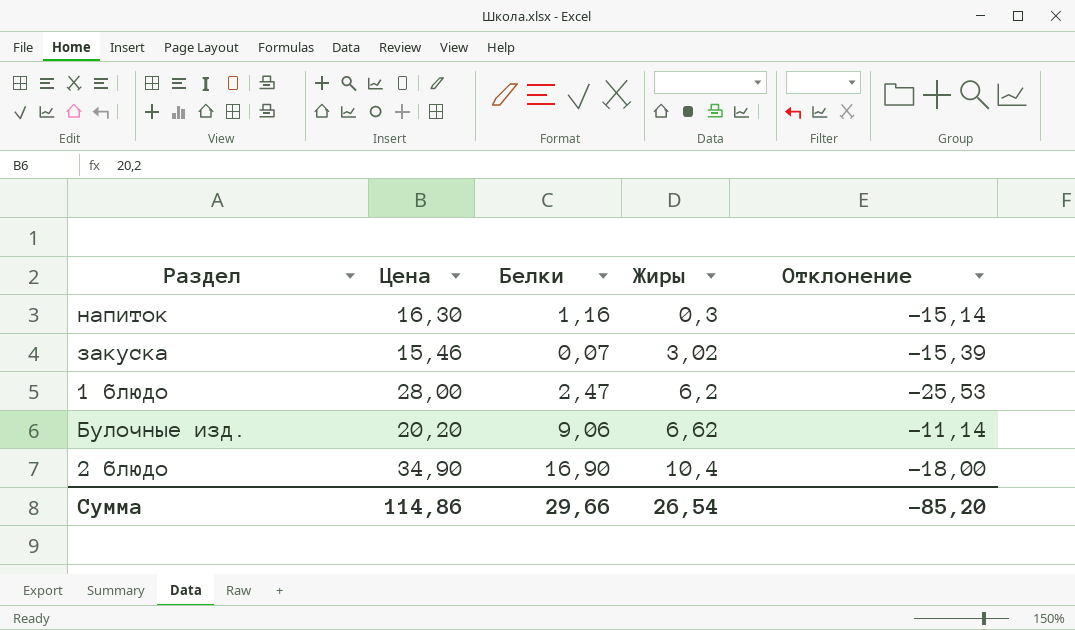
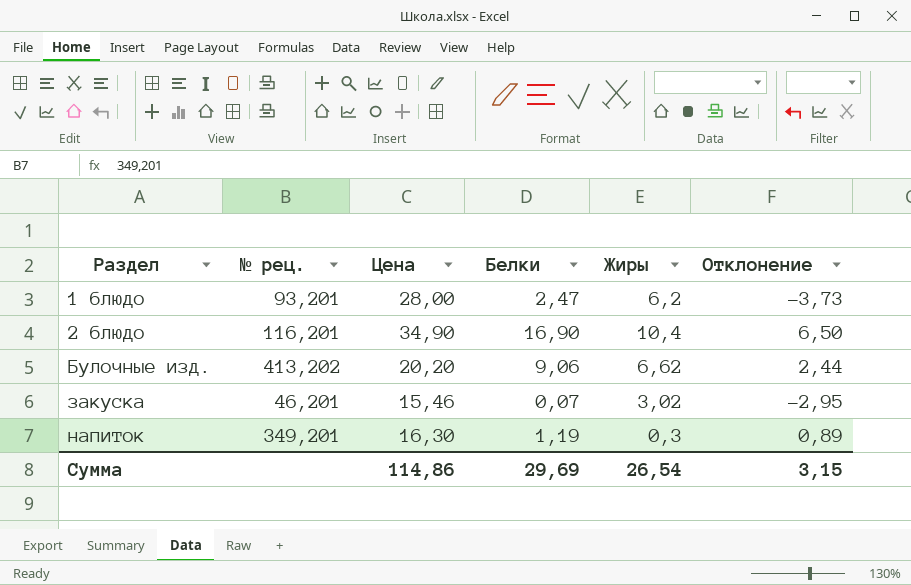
row order: Жиры ascending -> Раздел ascending
column № рец. | position: none -> 2
column Отклонение | formula: [Белки] - [Цена] -> [Белки] - [Жиры]
напиток | Белки: 1,16 -> 1,19
Сумма | Белки: 29,66 -> 29,69
Сумма | Отклонение: -85,20 -> 3,15

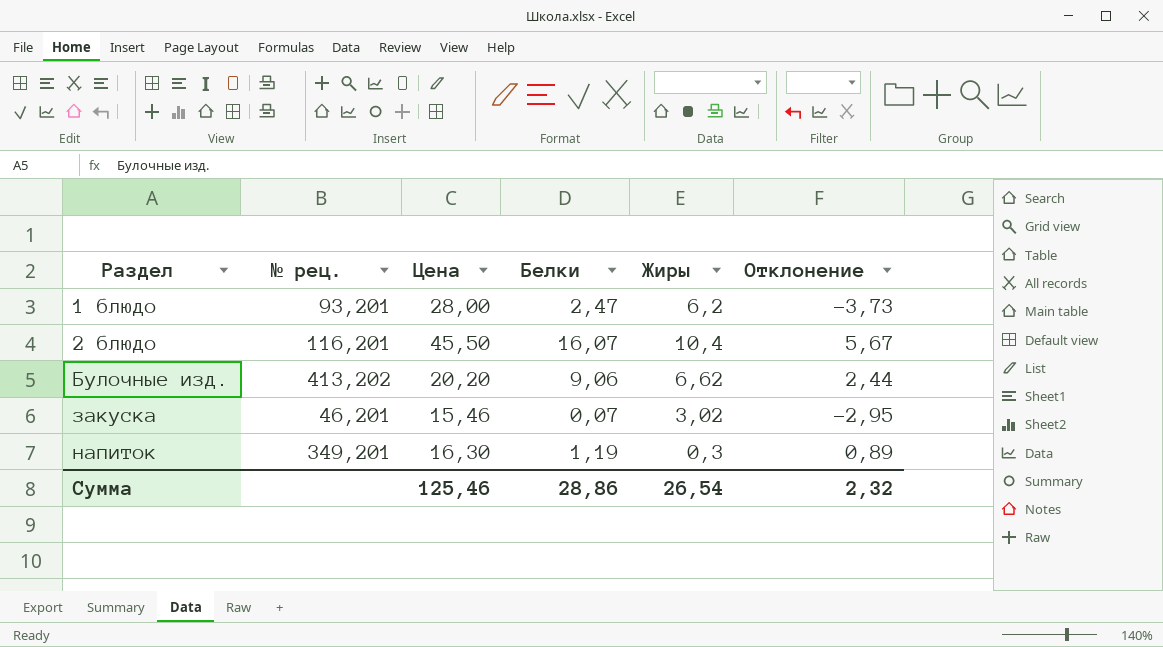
2 блюдо | Цена: 34,90 -> 45,50
2 блюдо | Белки: 16,90 -> 16,07
2 блюдо | Отклонение: 6,50 -> 5,67
Сумма | Цена: 114,86 -> 125,46
Сумма | Белки: 29,69 -> 28,86
Сумма | Отклонение: 3,15 -> 2,32

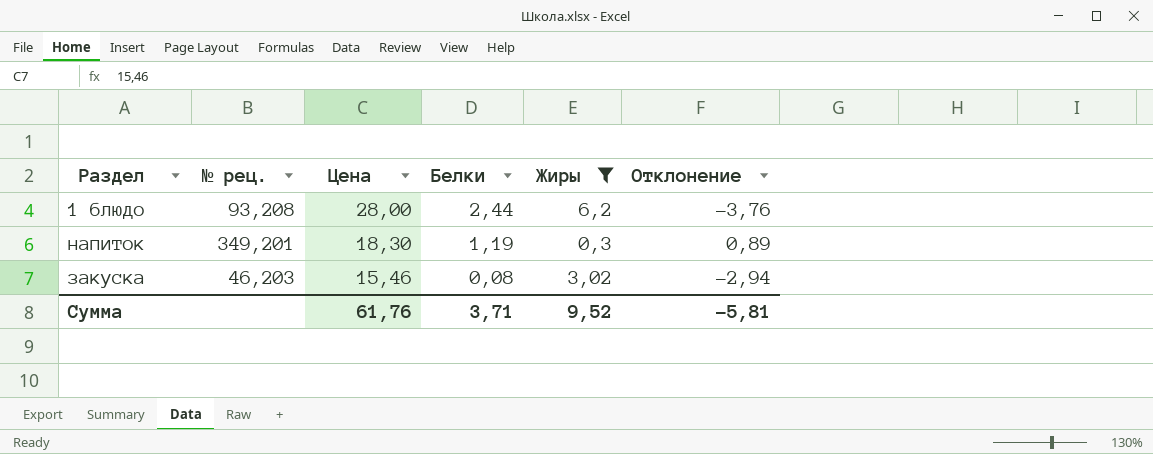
filter: none -> Жиры <= 6,2
row order: Раздел ascending -> Цена descending
1 блюдо | № рец.: 93,201 -> 93,208
1 блюдо | Белки: 2,47 -> 2,44
1 блюдо | Отклонение: -3,73 -> -3,76
напиток | Цена: 16,30 -> 18,30
закуска | № рец.: 46,201 -> 46,203
закуска | Белки: 0,07 -> 0,08
закуска | Отклонение: -2,95 -> -2,94
Сумма | Цена: 125,46 -> 61,76
Сумма | Белки: 28,86 -> 3,71
Сумма | Жиры: 26,54 -> 9,52
Сумма | Отклонение: 2,32 -> -5,81

